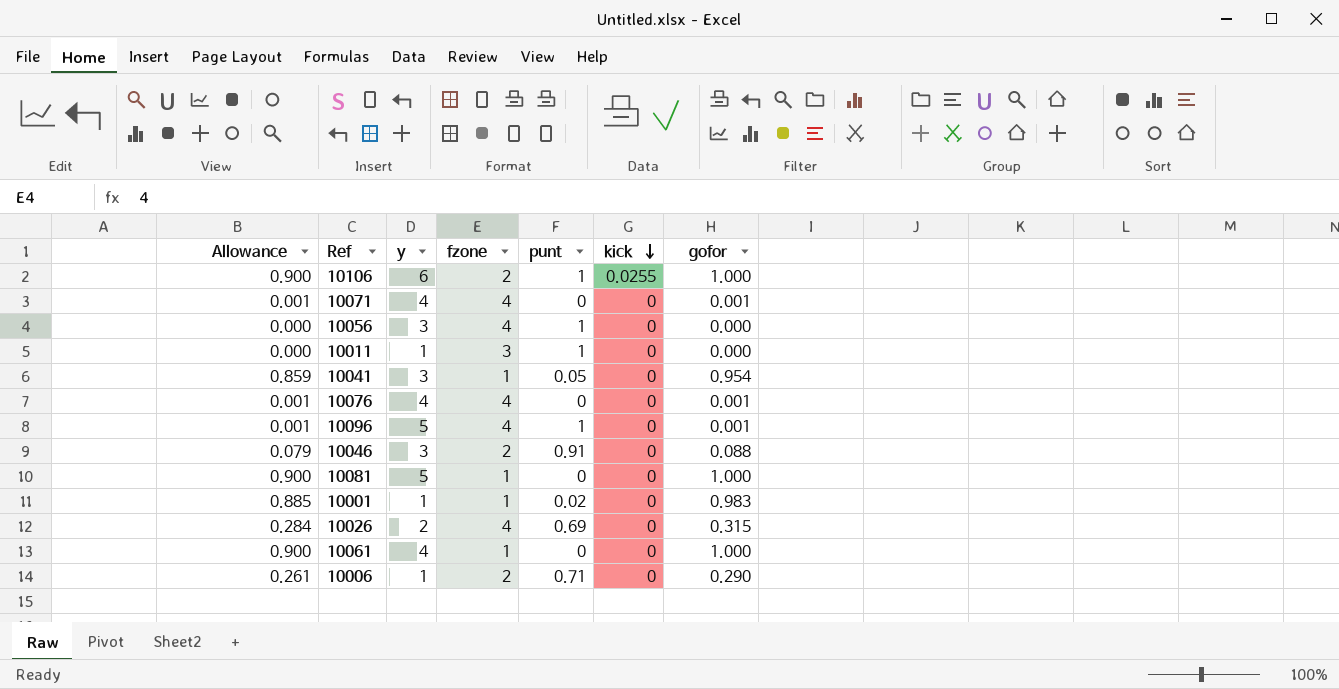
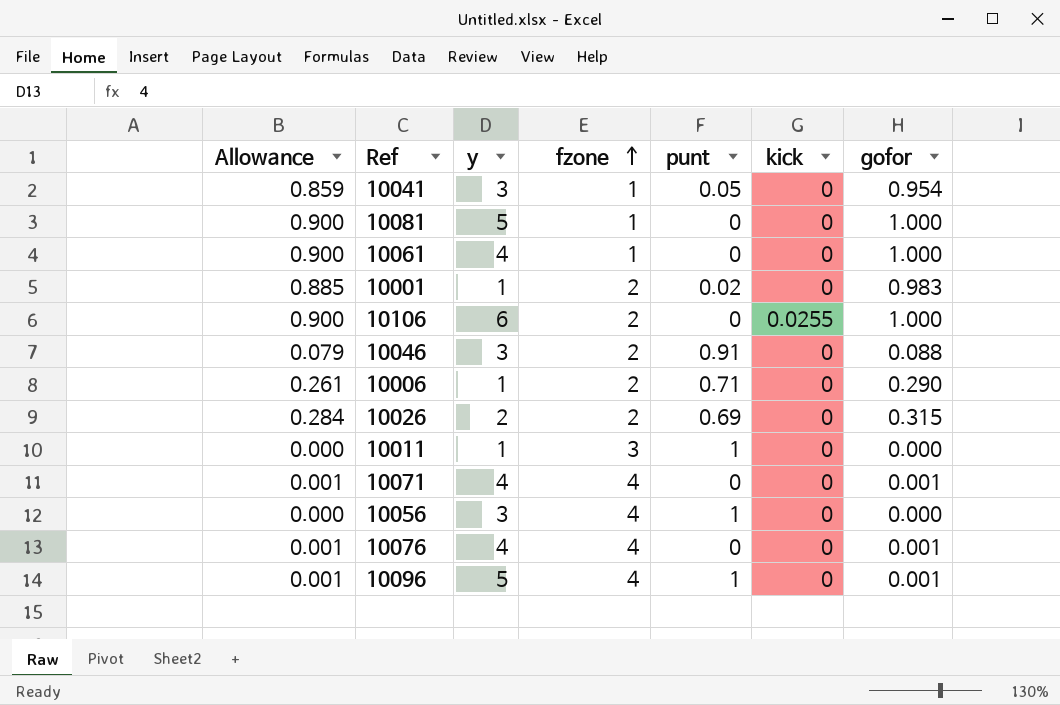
row order: kick descending -> fzone ascending
10001 | fzone: 1 -> 2
10106 | punt: 1 -> 0
10026 | fzone: 4 -> 2

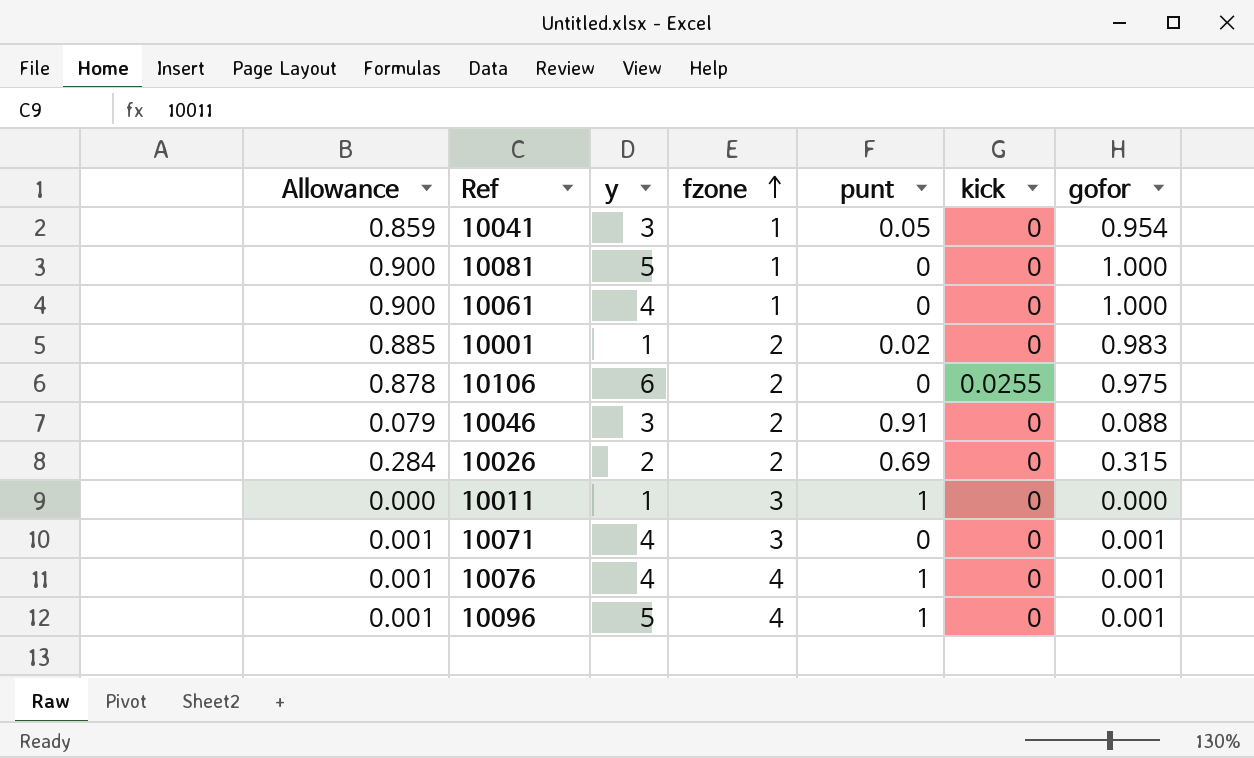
row 10006: 0.261 | 1 | 2 | 0.71 | 0 | 0.290 -> none
row 10056: 0.000 | 3 | 4 | 1 | 0 | 0.000 -> none
10106 | Allowance: 0.900 -> 0.878
10106 | gofor: 1.000 -> 0.975
10071 | fzone: 4 -> 3
10076 | punt: 0 -> 1

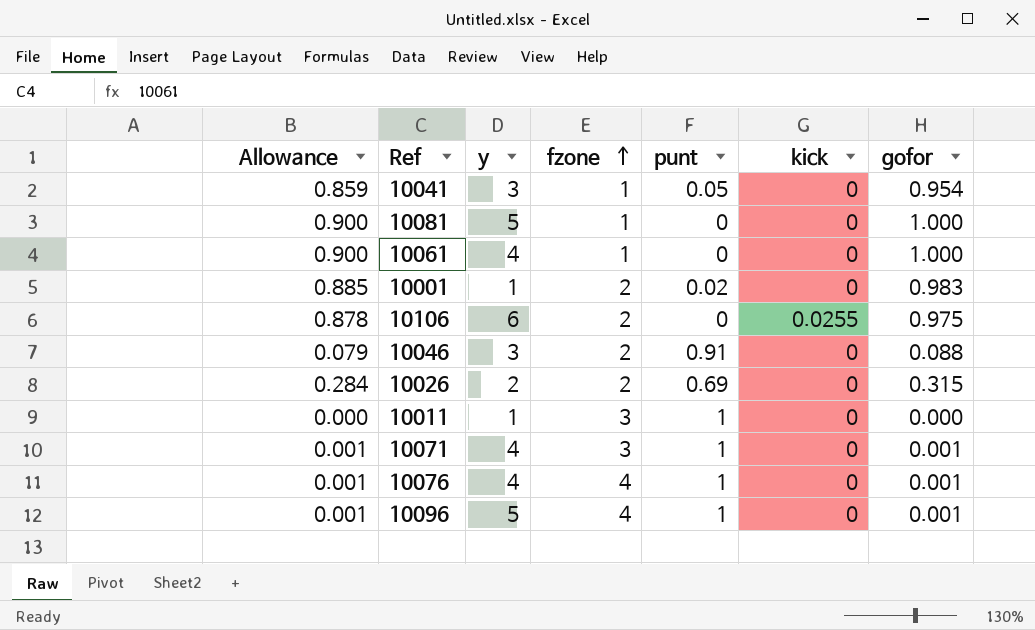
10071 | punt: 0 -> 1

